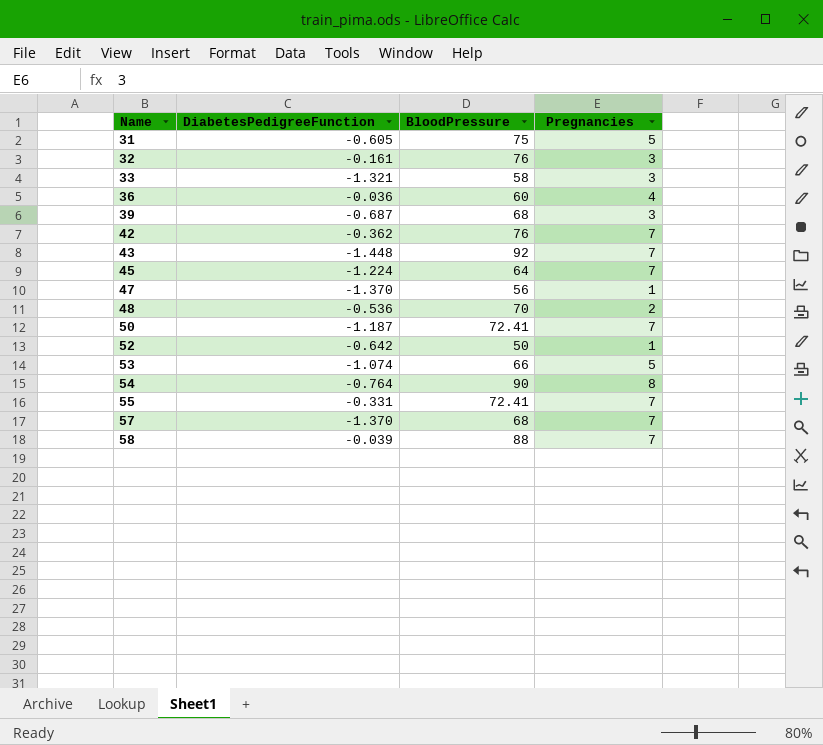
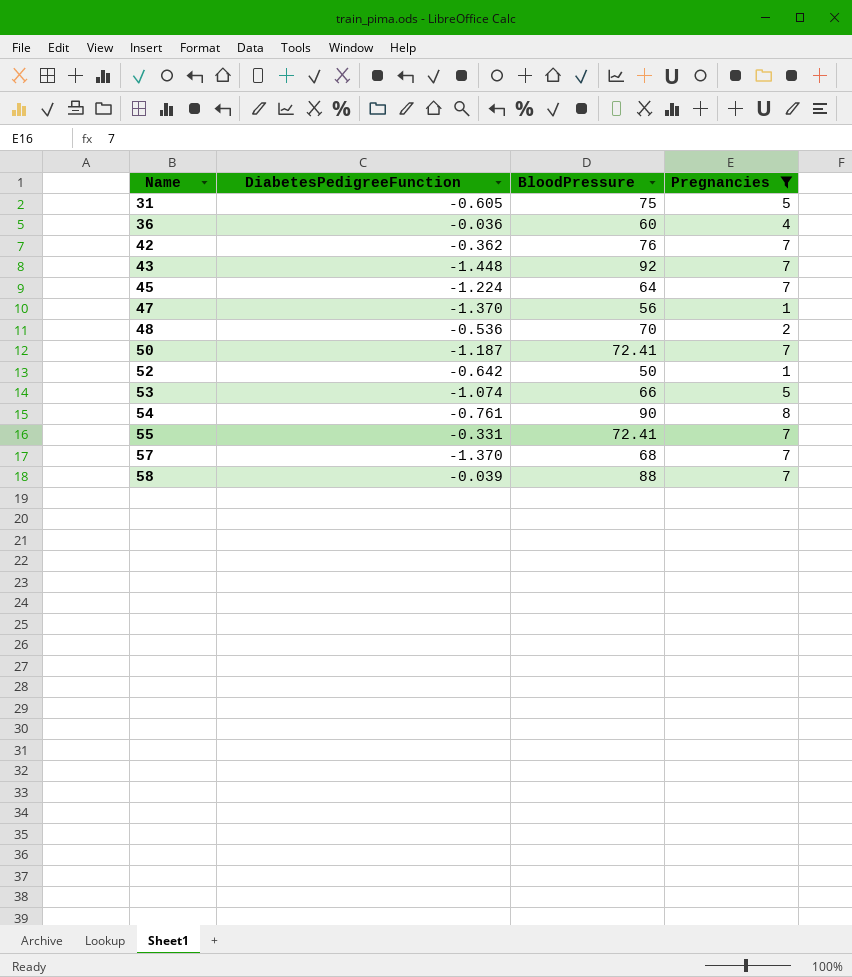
filter: none -> Pregnancies != 3
54 | DiabetesPedigreeFunction: -0.764 -> -0.761

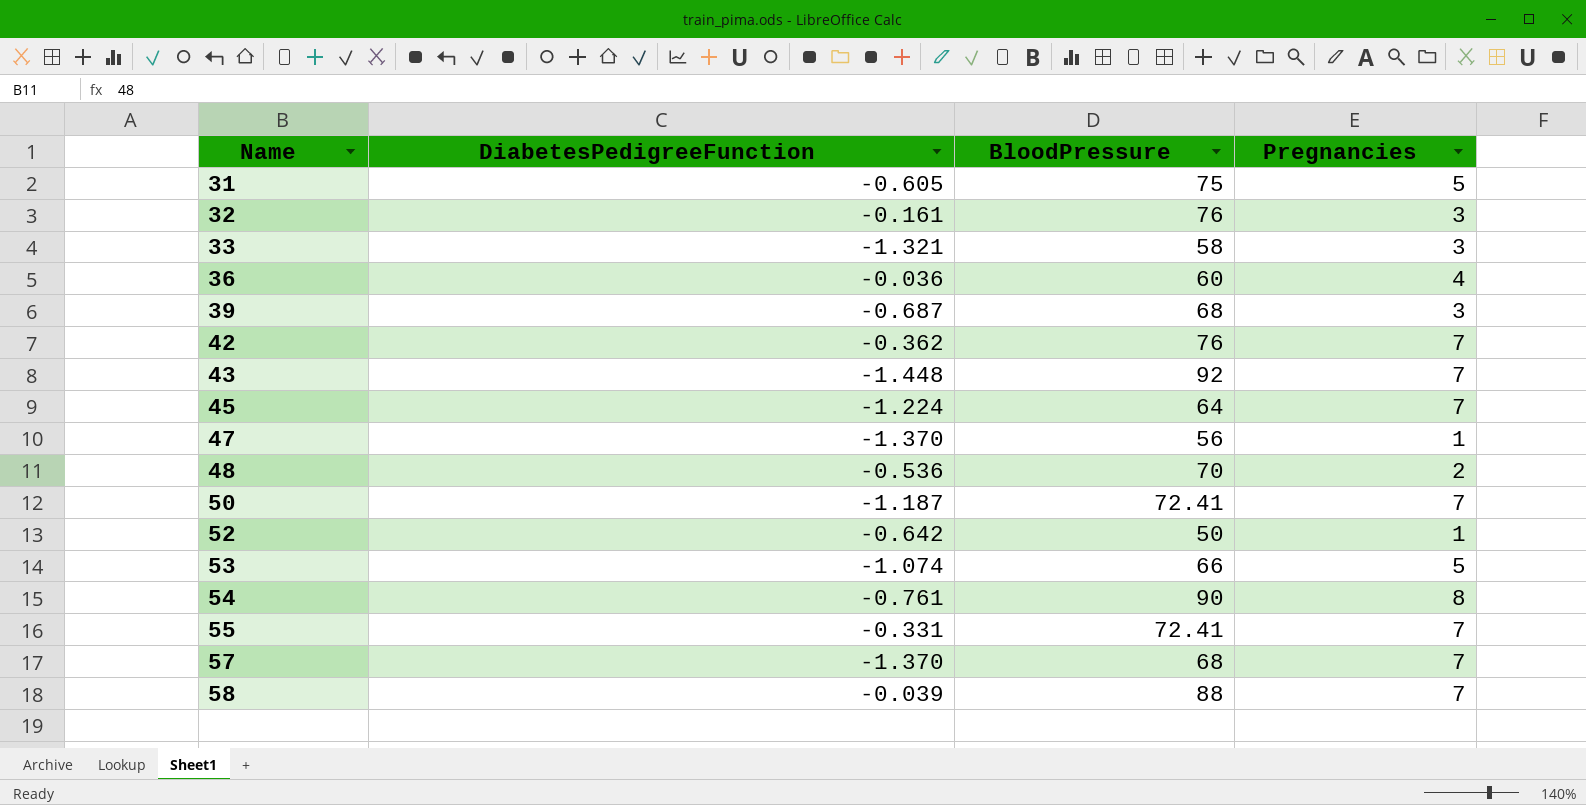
filter: Pregnancies != 3 -> none

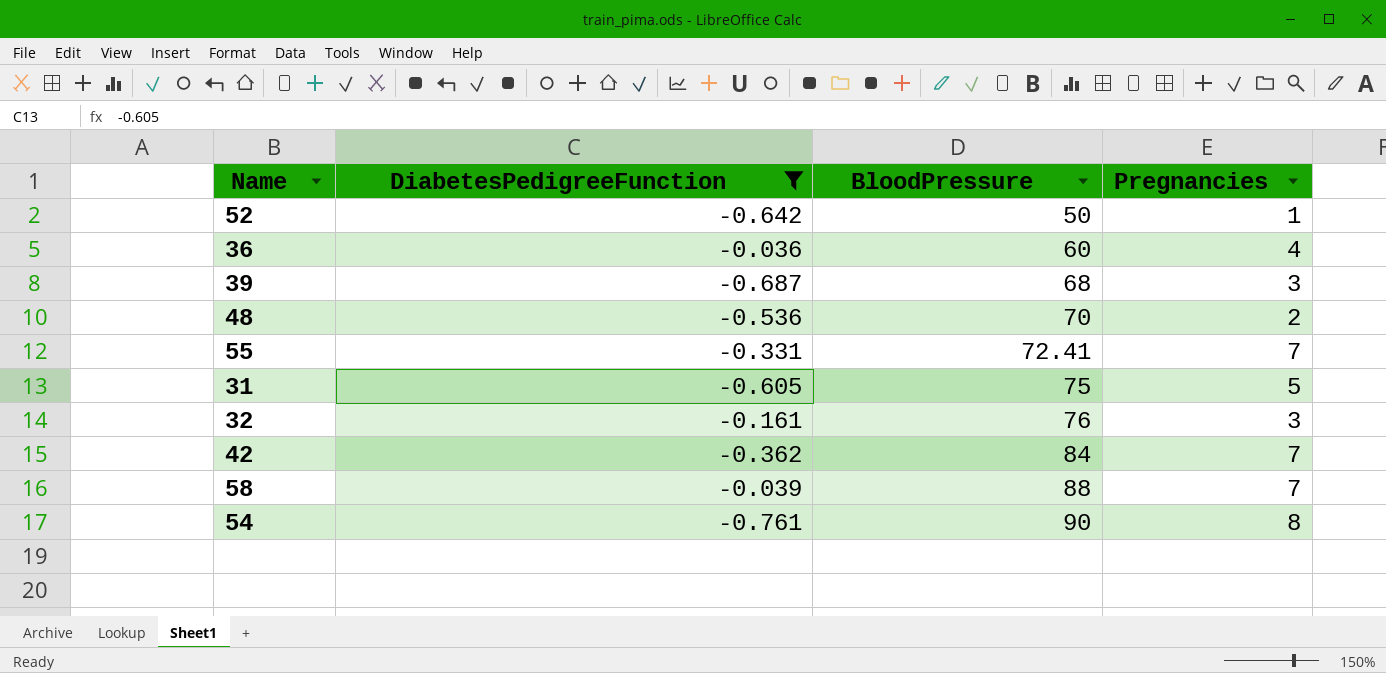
filter: none -> DiabetesPedigreeFunction >= -0.761
row order: Name ascending -> BloodPressure ascending
42 | BloodPressure: 76 -> 84

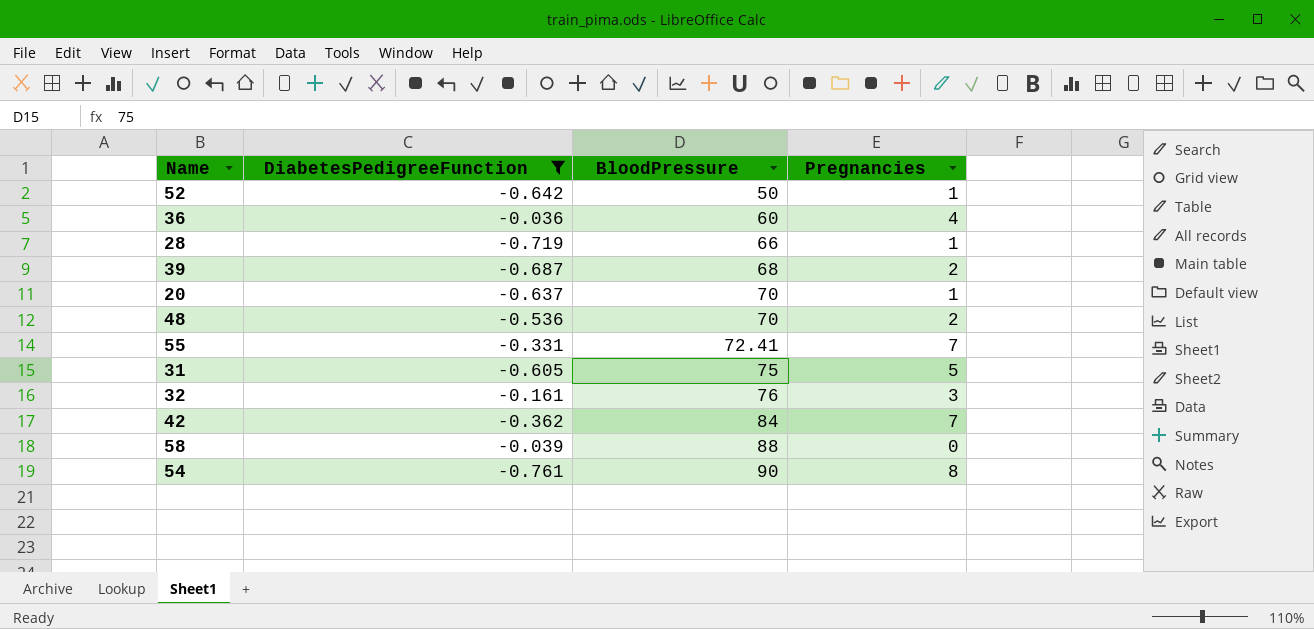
row 28: none -> -0.719 | 66 | 1
39 | Pregnancies: 3 -> 2
row 20: none -> -0.637 | 70 | 1
58 | Pregnancies: 7 -> 0

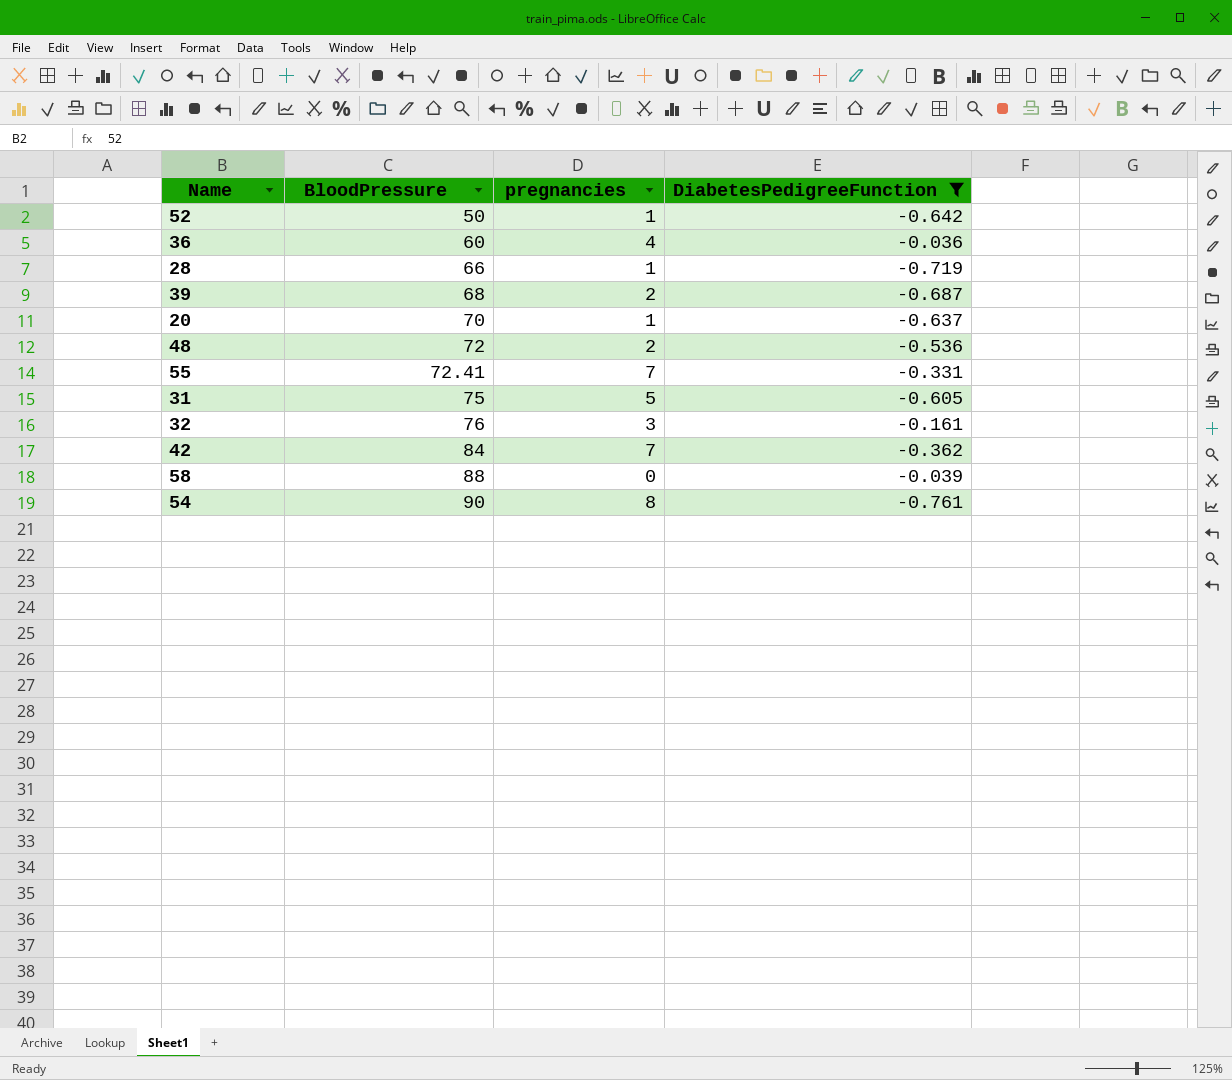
column name: Pregnancies -> pregnancies
column DiabetesPedigreeFunction | position: 2 -> 4
48 | BloodPressure: 70 -> 72

